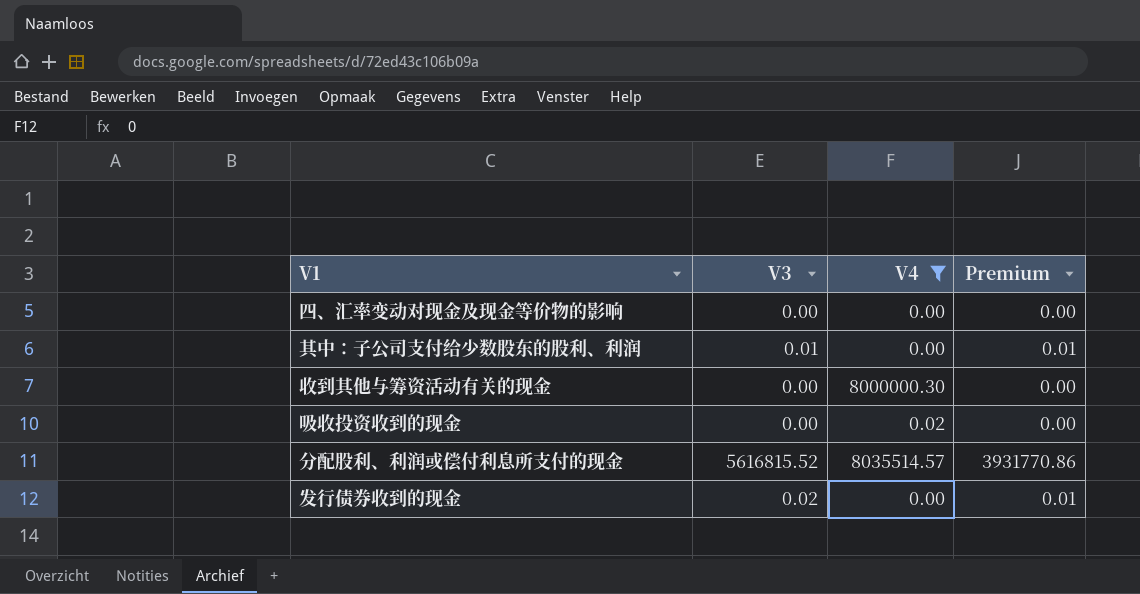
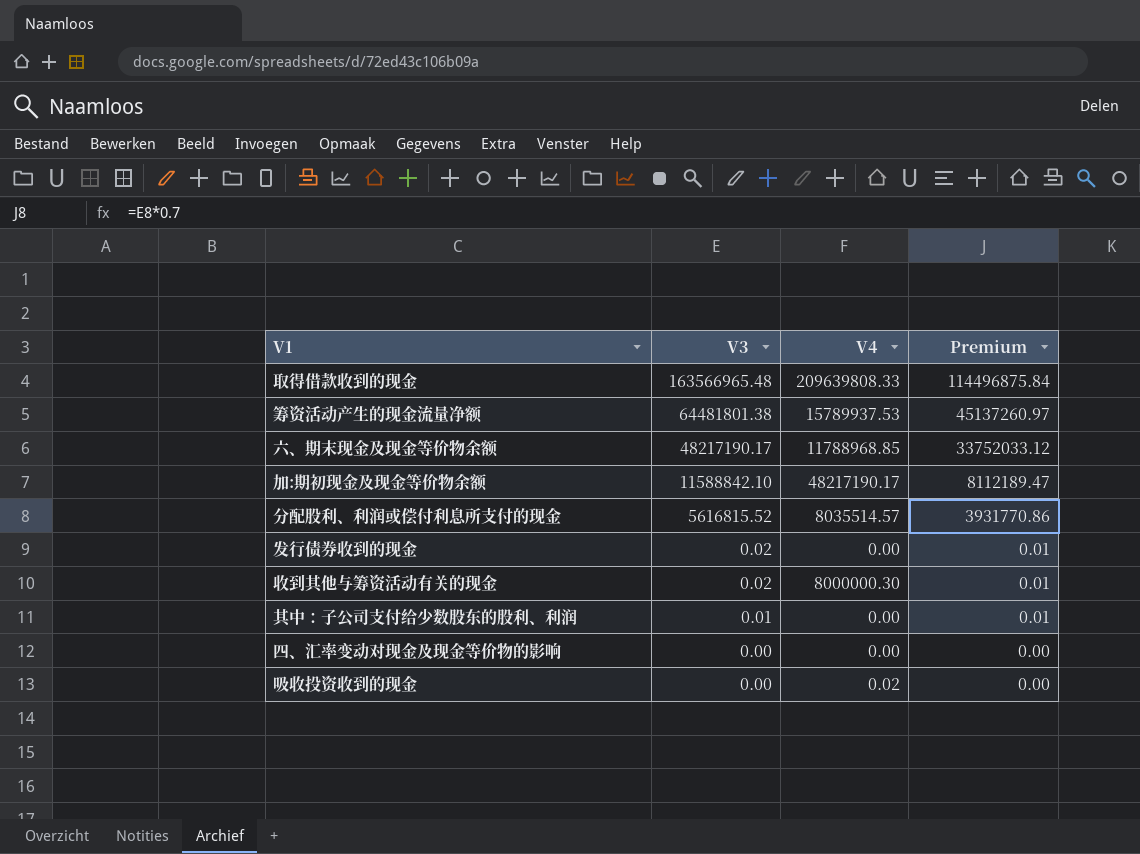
filter: V4 <= 8035514.57 -> none
row order: none -> V3 descending
收到其他与筹资活动有关的现金 | V3: 0.00 -> 0.02
收到其他与筹资活动有关的现金 | Premium: 0.00 -> 0.01

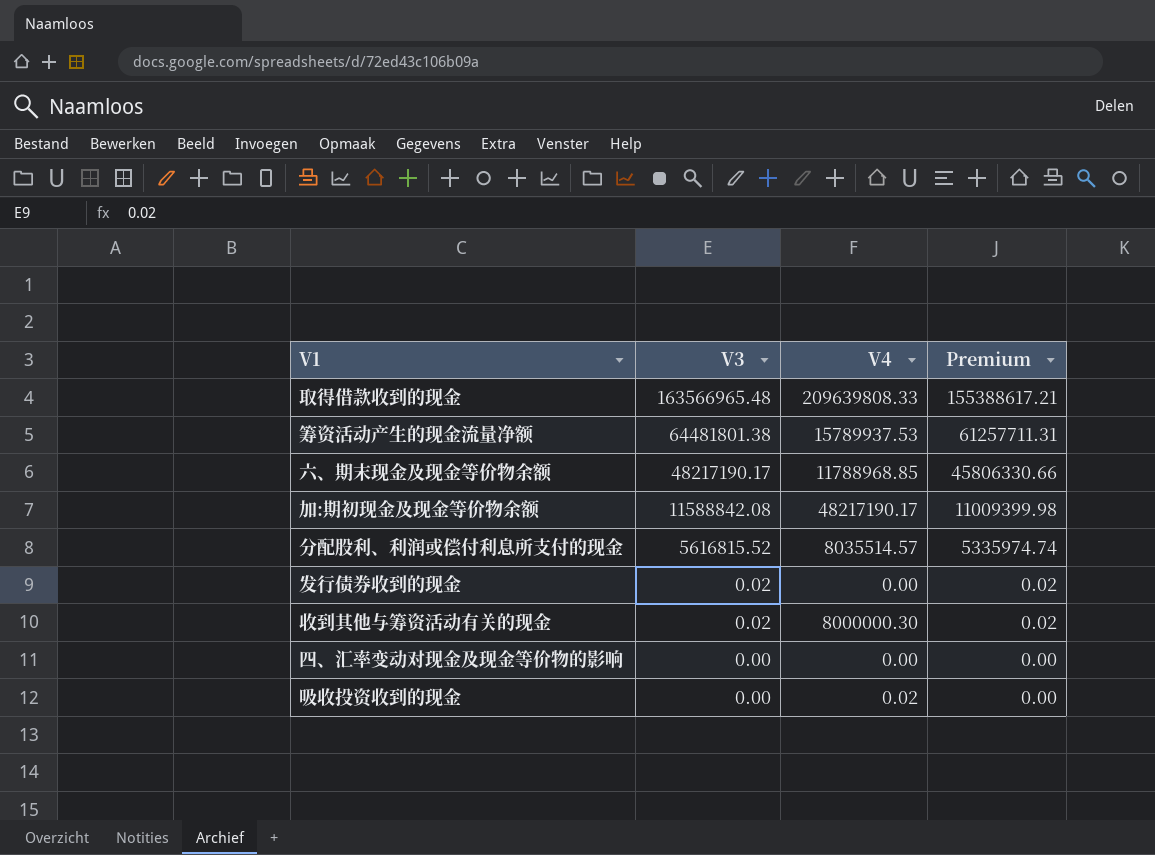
column Premium | formula: [V3] * 0.7 -> [V3] * 0.95
row 其中：子公司支付给少数股东的股利、利润: 0.01 | 0.00 | 0.01 -> none
加:期初现金及现金等价物余额 | V3: 11588842.10 -> 11588842.08

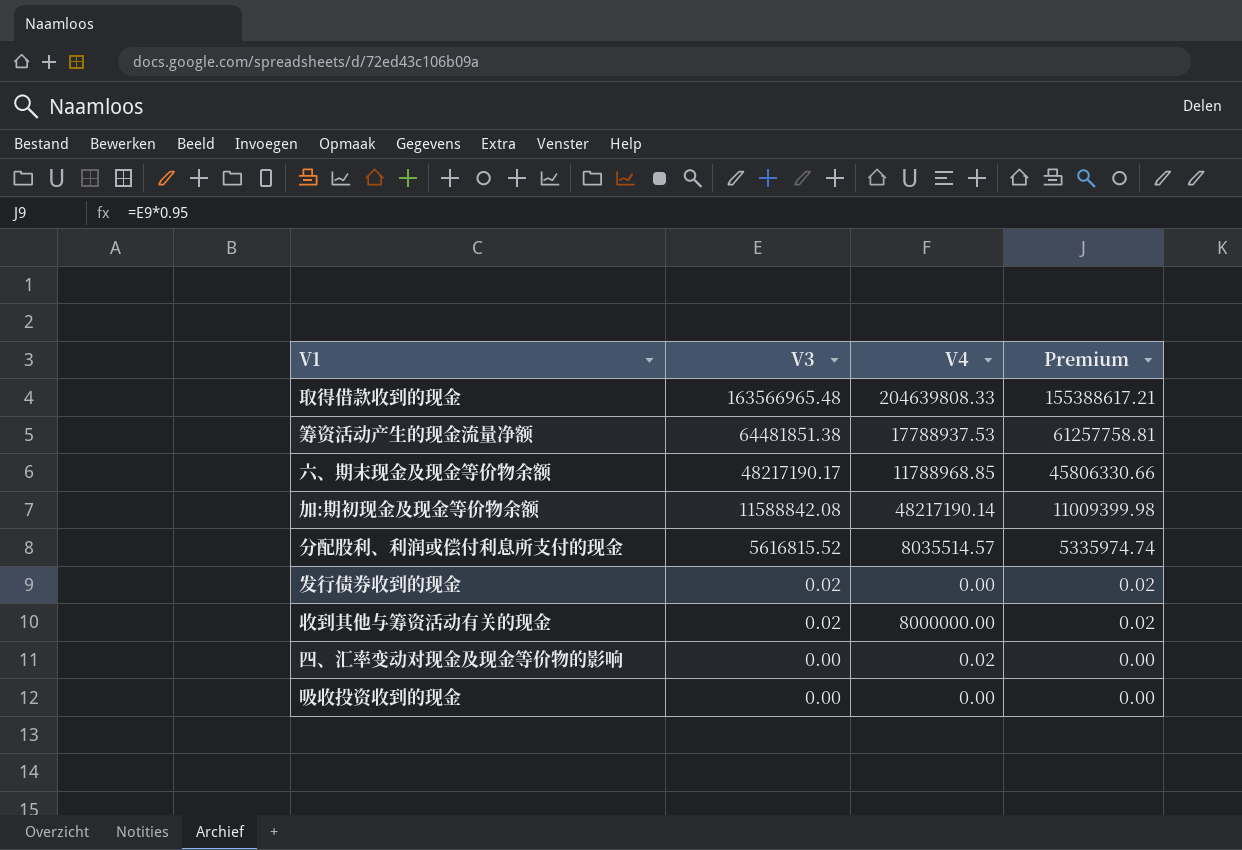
取得借款收到的现金 | V4: 209639808.33 -> 204639808.33
筹资活动产生的现金流量净额 | V3: 64481801.38 -> 64481851.38
筹资活动产生的现金流量净额 | V4: 15789937.53 -> 17788937.53
筹资活动产生的现金流量净额 | Premium: 61257711.31 -> 61257758.81
加:期初现金及现金等价物余额 | V4: 48217190.17 -> 48217190.14
收到其他与筹资活动有关的现金 | V4: 8000000.30 -> 8000000.00
四、汇率变动对现金及现金等价物的影响 | V4: 0.00 -> 0.02
吸收投资收到的现金 | V4: 0.02 -> 0.00

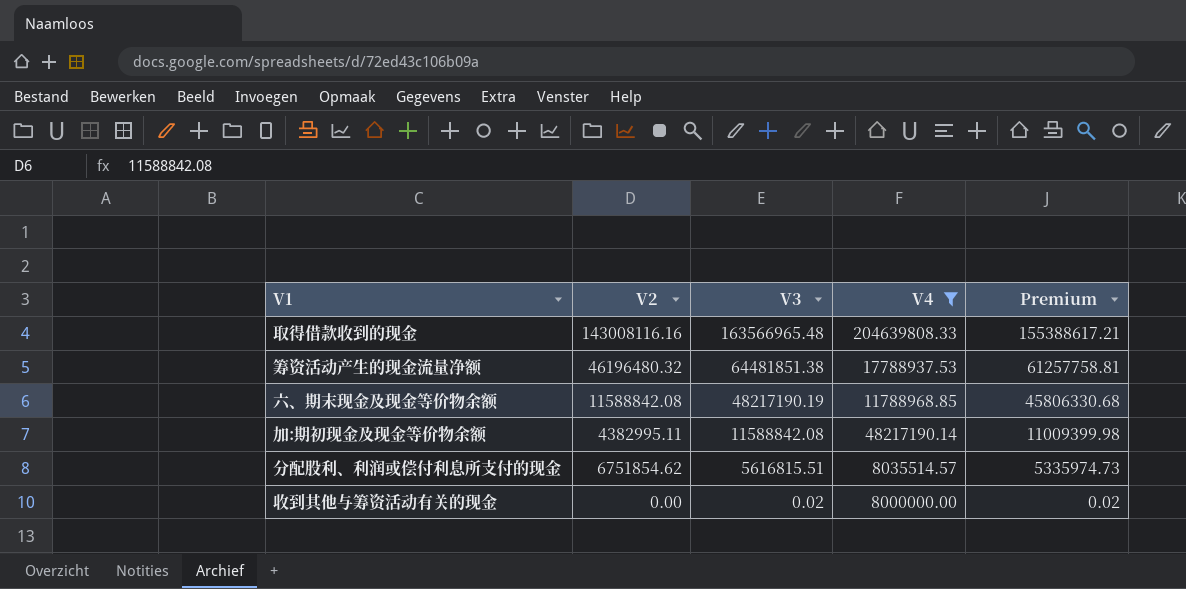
filter: none -> V4 >= 8000000.00
column V2 | position: none -> 2
六、期末现金及现金等价物余额 | V3: 48217190.17 -> 48217190.19
六、期末现金及现金等价物余额 | Premium: 45806330.66 -> 45806330.68
分配股利、利润或偿付利息所支付的现金 | V3: 5616815.52 -> 5616815.51
分配股利、利润或偿付利息所支付的现金 | Premium: 5335974.74 -> 5335974.73

